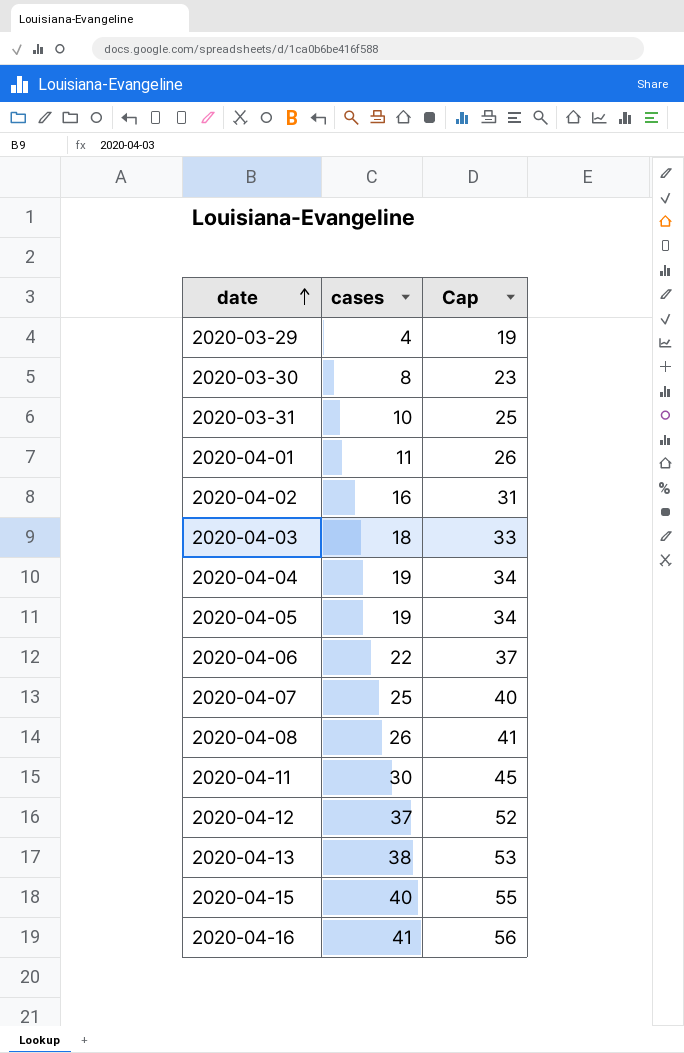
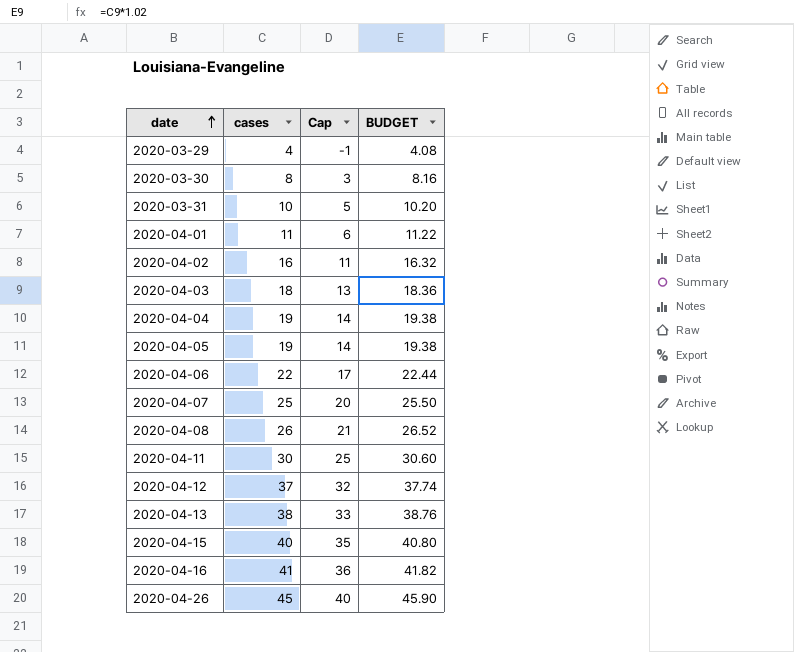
column Cap | formula: [cases] + 15 -> [cases] - 5
column BUDGET | formula: none -> [cases] * 1.02
row 2020-04-26: none -> 45 | 40 | 45.90

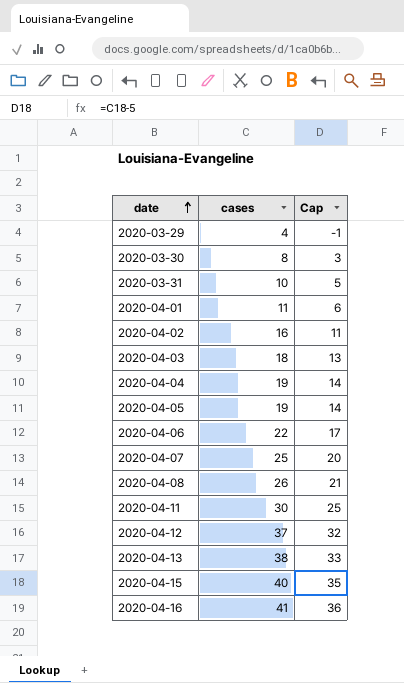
column BUDGET | formula: [cases] * 1.02 -> none
row 2020-04-26: 45 | 40 | 45.90 -> none

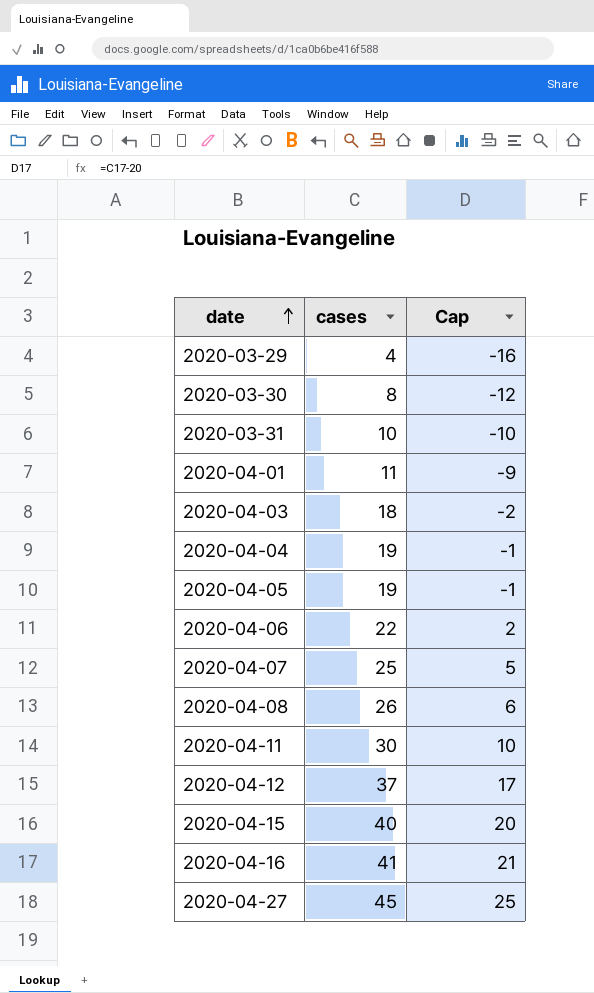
column Cap | formula: [cases] - 5 -> [cases] - 20
row 2020-04-02: 16 | 11 -> none
row 2020-04-13: 38 | 33 -> none
row 2020-04-27: none -> 45 | 25

